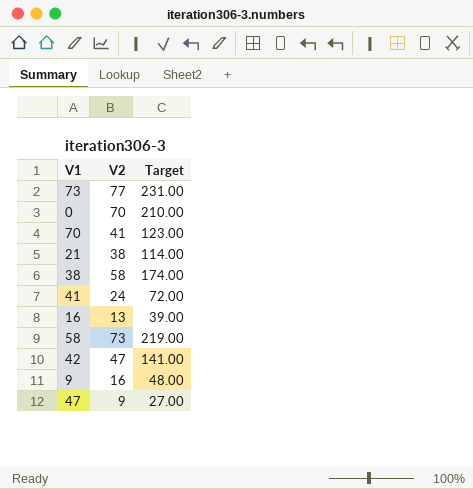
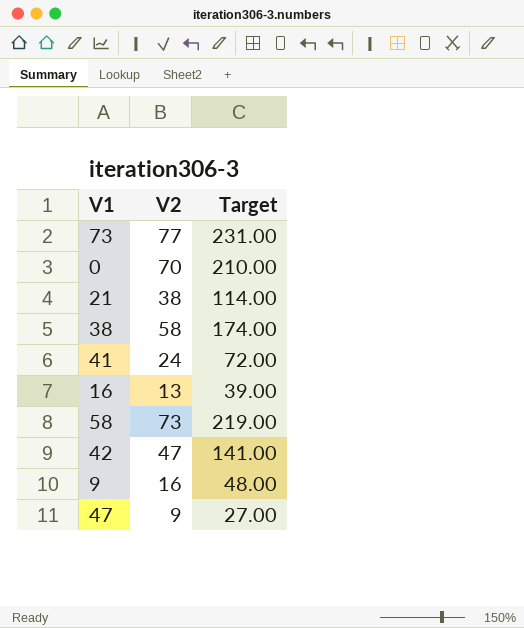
row 70: 41 | 123.00 -> none

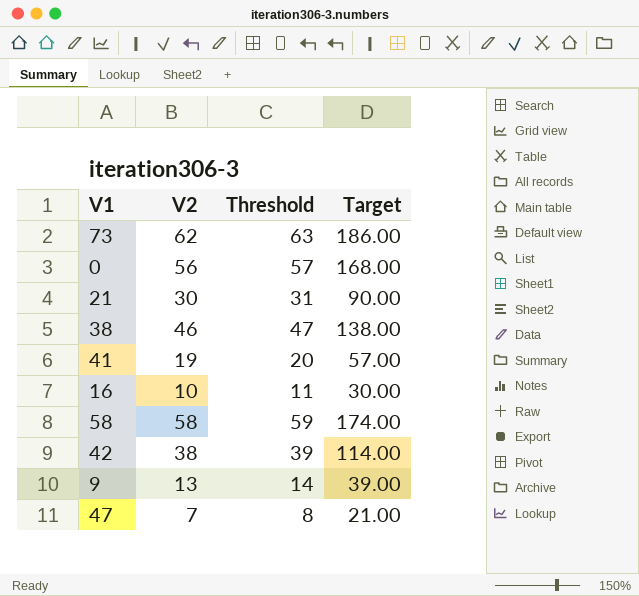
column Threshold | formula: none -> [V2] + 1
73 | V2: 77 -> 62
73 | Target: 231.00 -> 186.00
0 | V2: 70 -> 56
0 | Target: 210.00 -> 168.00
21 | V2: 38 -> 30
21 | Target: 114.00 -> 90.00
38 | V2: 58 -> 46
38 | Target: 174.00 -> 138.00
41 | V2: 24 -> 19
41 | Target: 72.00 -> 57.00
16 | V2: 13 -> 10
16 | Target: 39.00 -> 30.00
58 | V2: 73 -> 58
58 | Target: 219.00 -> 174.00
42 | V2: 47 -> 38
42 | Target: 141.00 -> 114.00
9 | V2: 16 -> 13
9 | Target: 48.00 -> 39.00
47 | V2: 9 -> 7
47 | Target: 27.00 -> 21.00

